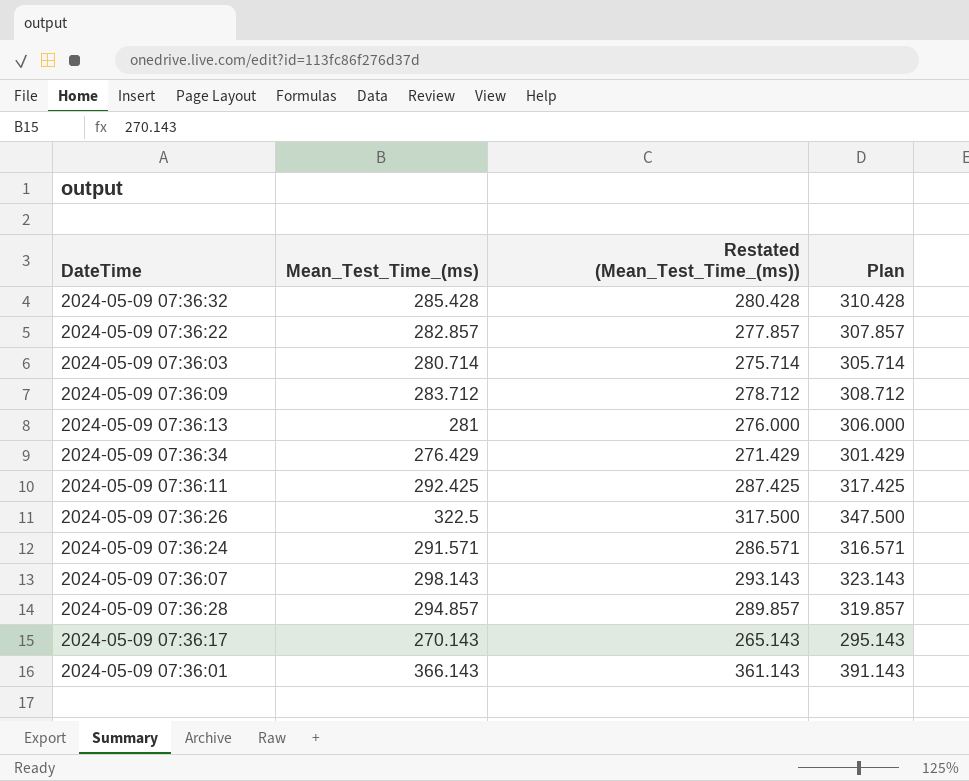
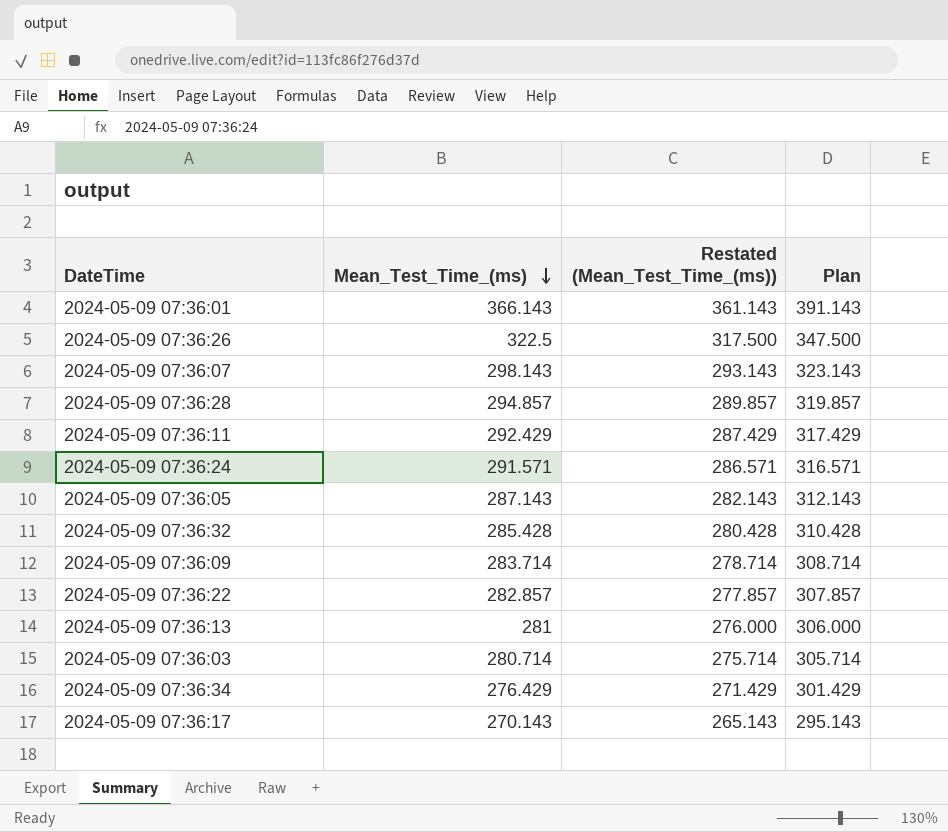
row order: none -> Mean_Test_Time_(ms) descending
2024-05-09 07:36:11 | Mean_Test_Time_(ms): 292.425 -> 292.429
2024-05-09 07:36:11 | Restated (Mean_Test_Time_(ms)): 287.425 -> 287.429
2024-05-09 07:36:11 | Plan: 317.425 -> 317.429
row 2024-05-09 07:36:05: none -> 287.143 | 282.143 | 312.143
2024-05-09 07:36:09 | Mean_Test_Time_(ms): 283.712 -> 283.714
2024-05-09 07:36:09 | Restated (Mean_Test_Time_(ms)): 278.712 -> 278.714
2024-05-09 07:36:09 | Plan: 308.712 -> 308.714

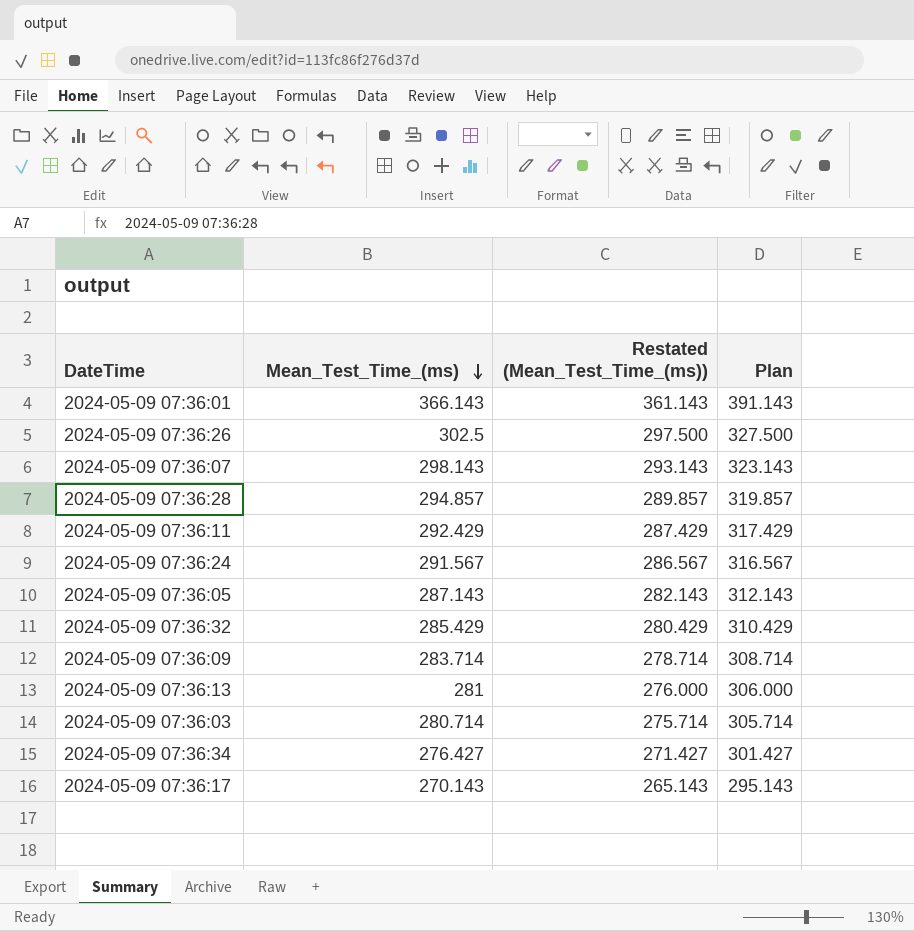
row 2024-05-09 07:36:22: 282.857 | 277.857 | 307.857 -> none
2024-05-09 07:36:26 | Mean_Test_Time_(ms): 322.5 -> 302.5
2024-05-09 07:36:26 | Restated (Mean_Test_Time_(ms)): 317.500 -> 297.500
2024-05-09 07:36:26 | Plan: 347.500 -> 327.500
2024-05-09 07:36:24 | Mean_Test_Time_(ms): 291.571 -> 291.567
2024-05-09 07:36:24 | Restated (Mean_Test_Time_(ms)): 286.571 -> 286.567
2024-05-09 07:36:24 | Plan: 316.571 -> 316.567
2024-05-09 07:36:32 | Mean_Test_Time_(ms): 285.428 -> 285.429
2024-05-09 07:36:32 | Restated (Mean_Test_Time_(ms)): 280.428 -> 280.429
2024-05-09 07:36:32 | Plan: 310.428 -> 310.429
2024-05-09 07:36:34 | Mean_Test_Time_(ms): 276.429 -> 276.427
2024-05-09 07:36:34 | Restated (Mean_Test_Time_(ms)): 271.429 -> 271.427
2024-05-09 07:36:34 | Plan: 301.429 -> 301.427

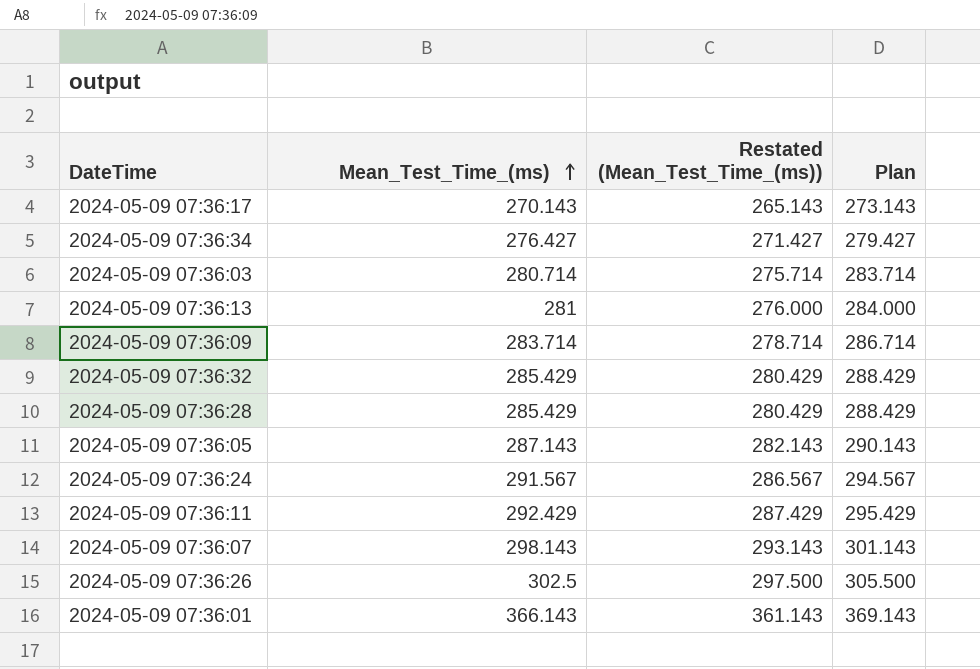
row order: Mean_Test_Time_(ms) descending -> Mean_Test_Time_(ms) ascending
column Plan | formula: [Mean_Test_Time_(ms)] + 25 -> [Mean_Test_Time_(ms)] + 3
2024-05-09 07:36:28 | Mean_Test_Time_(ms): 294.857 -> 285.429
2024-05-09 07:36:28 | Restated (Mean_Test_Time_(ms)): 289.857 -> 280.429

